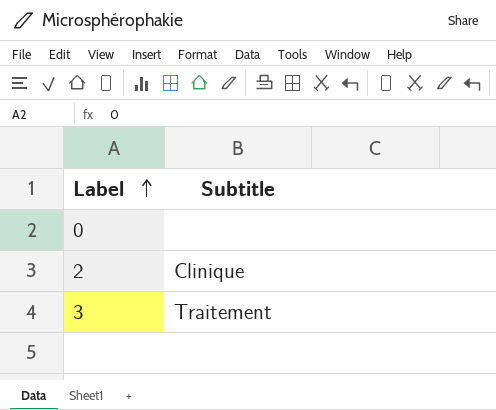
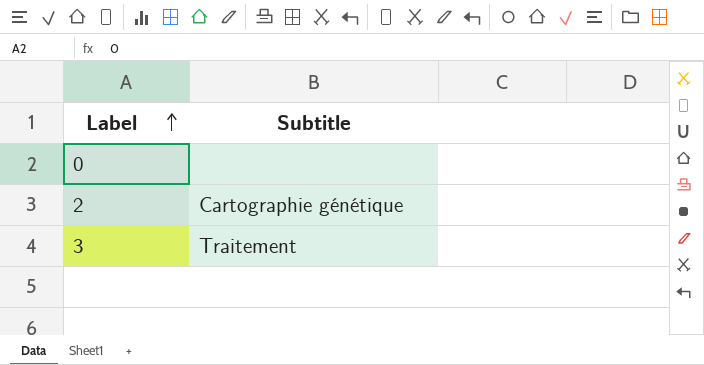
2 | Subtitle: Clinique -> Cartographie génétique

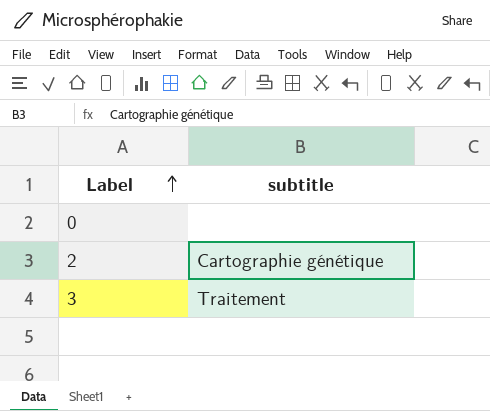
column name: Subtitle -> subtitle

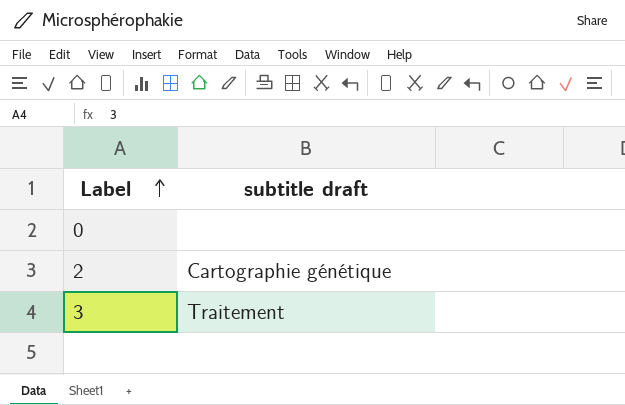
column name: subtitle -> subtitle draft

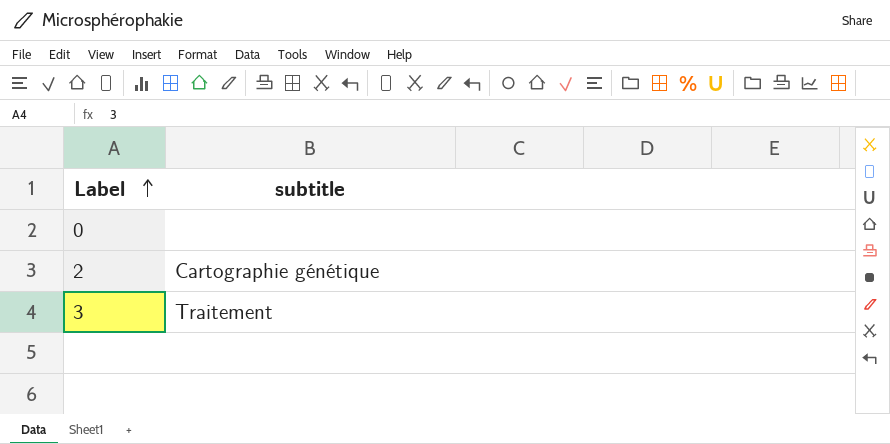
column name: subtitle draft -> subtitle

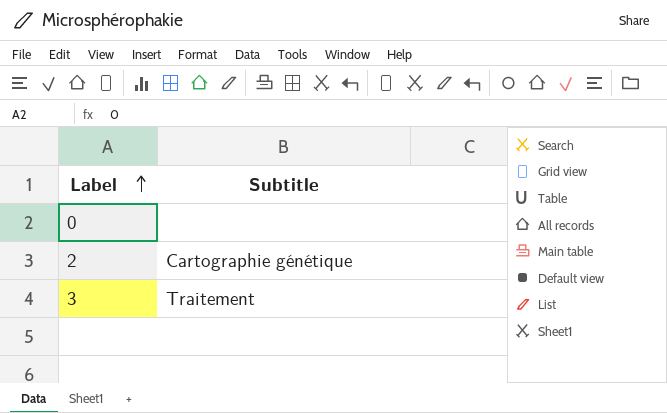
column name: subtitle -> Subtitle

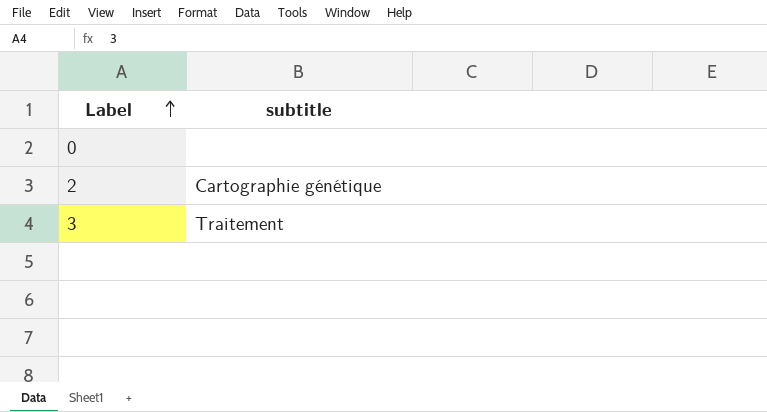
column name: Subtitle -> subtitle

